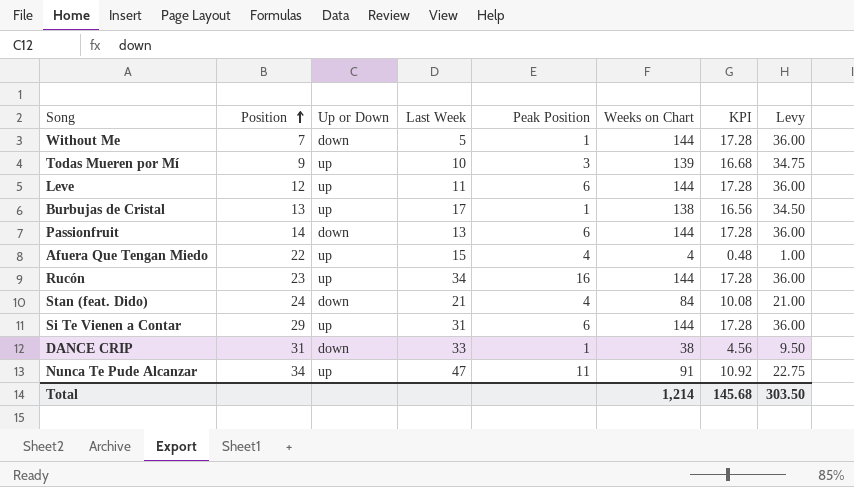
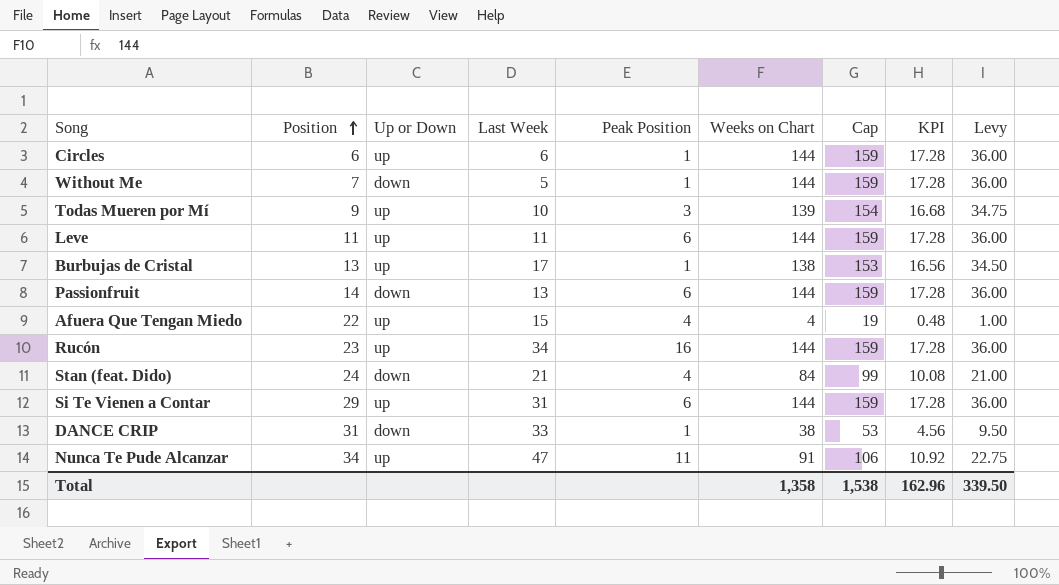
column Cap | formula: none -> [Weeks on Chart] + 15
row Circles: none -> 6 | up | 6 | 1 | 144 | 159 | 17.28 | 36.00
Leve | Position: 12 -> 11
Total | Weeks on Chart: 1,214 -> 1,358
Total | KPI: 145.68 -> 162.96
Total | Levy: 303.50 -> 339.50

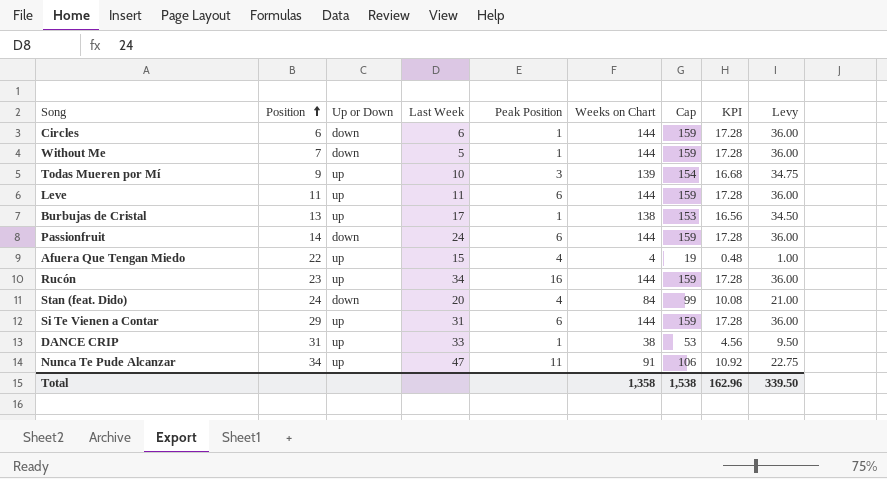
Circles | Up or Down: up -> down
Passionfruit | Last Week: 13 -> 24
Stan (feat. Dido) | Last Week: 21 -> 20
DANCE CRIP | Up or Down: down -> up

